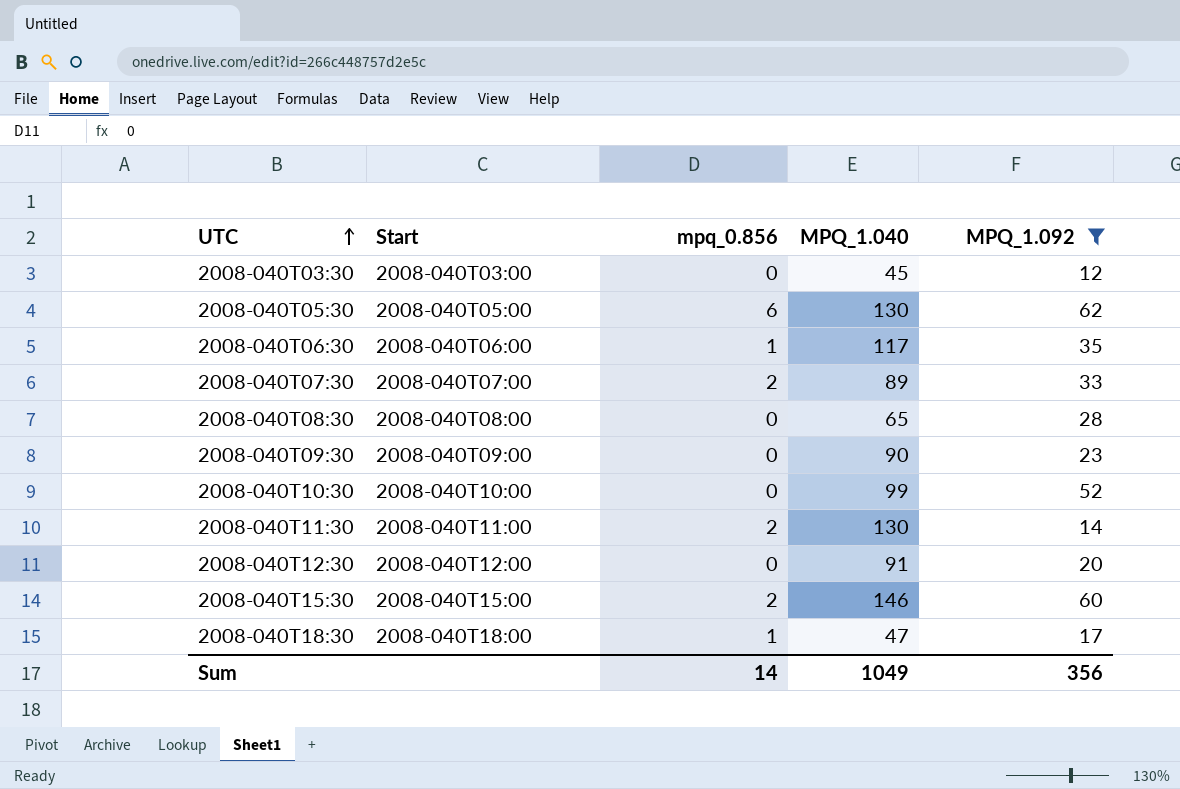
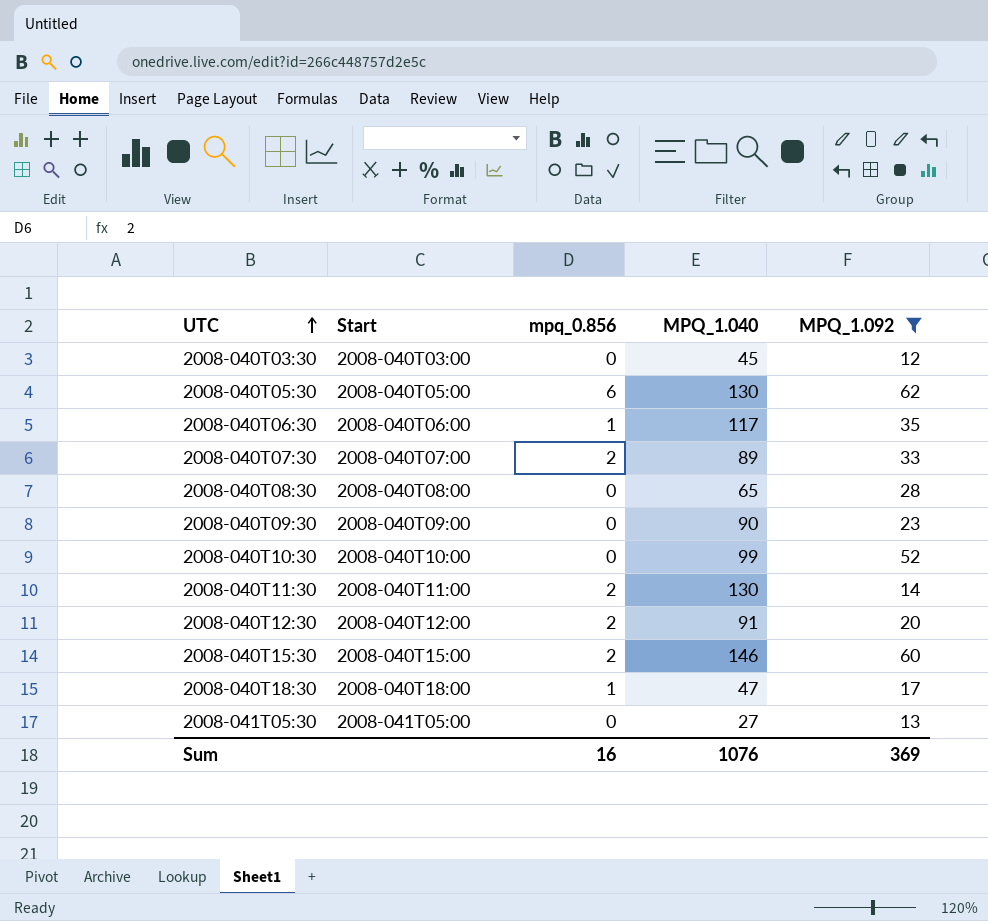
2008-040T12:30 | mpq_0.856: 0 -> 2
row 2008-041T05:30: none -> 2008-041T05:00 | 0 | 27 | 13
Sum | mpq_0.856: 14 -> 16
Sum | MPQ_1.040: 1049 -> 1076
Sum | MPQ_1.092: 356 -> 369

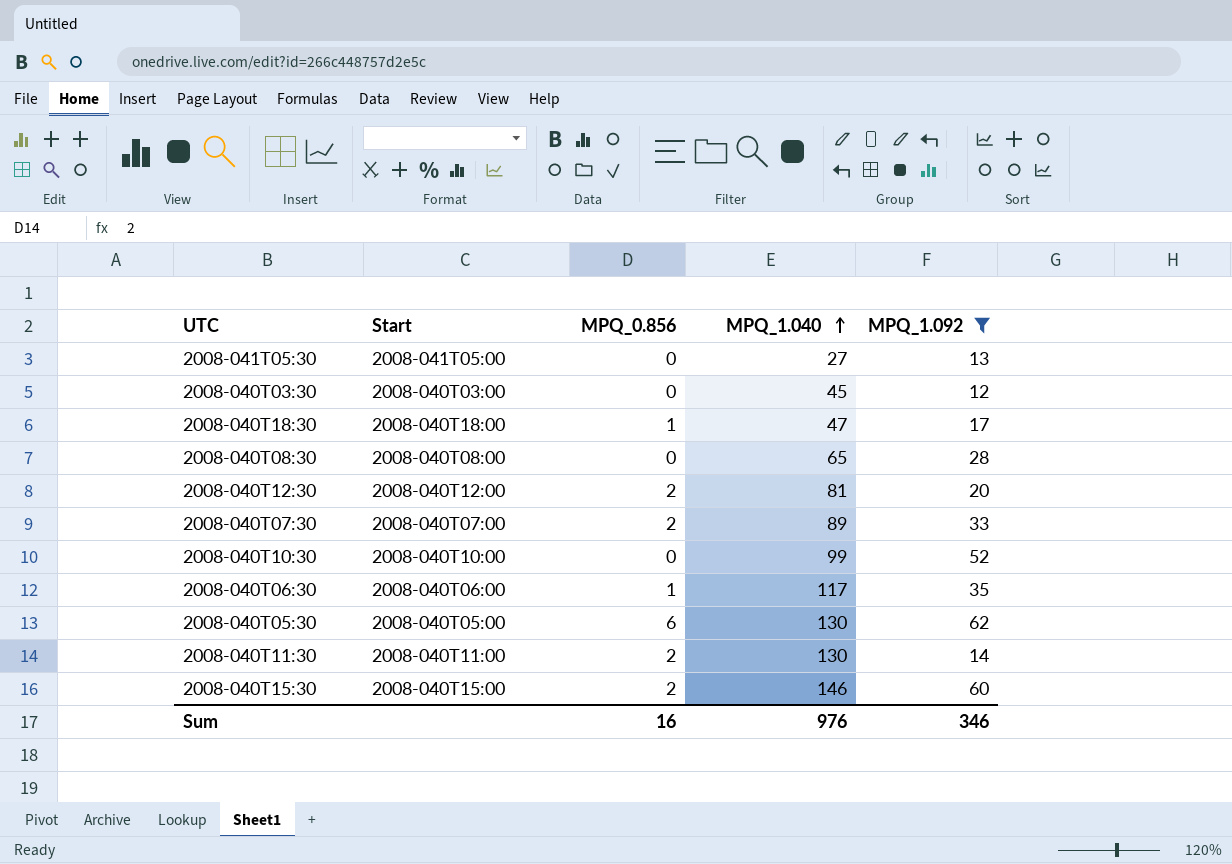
row order: UTC ascending -> MPQ_1.040 ascending
column name: mpq_0.856 -> MPQ_0.856
row 2008-040T09:30: 2008-040T09:00 | 0 | 90 | 23 -> none
2008-040T12:30 | MPQ_1.040: 91 -> 81
Sum | MPQ_1.040: 1076 -> 976
Sum | MPQ_1.092: 369 -> 346

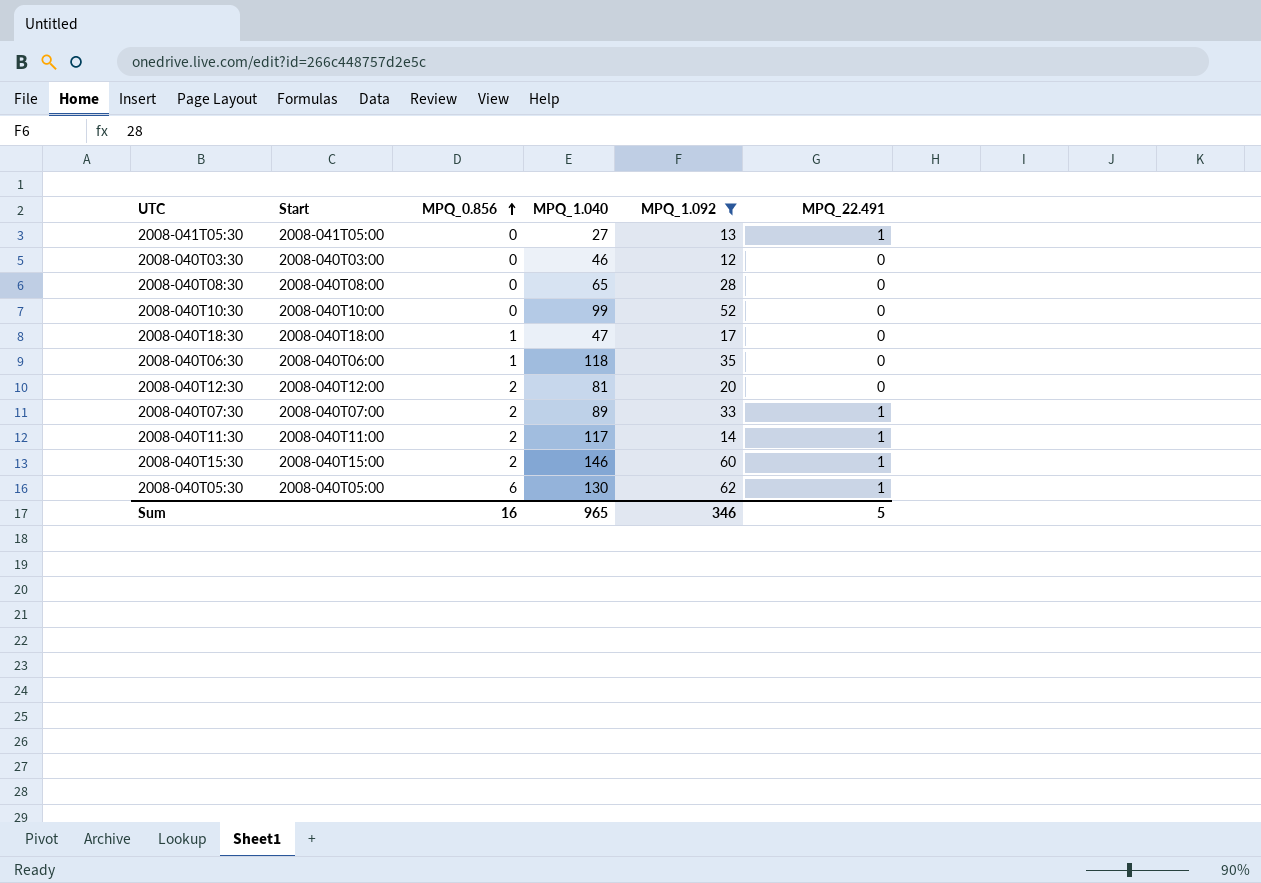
row order: MPQ_1.040 ascending -> MPQ_0.856 ascending
column MPQ_22.491 | position: none -> 6
2008-040T03:30 | MPQ_1.040: 45 -> 46
2008-040T06:30 | MPQ_1.040: 117 -> 118
2008-040T11:30 | MPQ_1.040: 130 -> 117
Sum | MPQ_1.040: 976 -> 965

